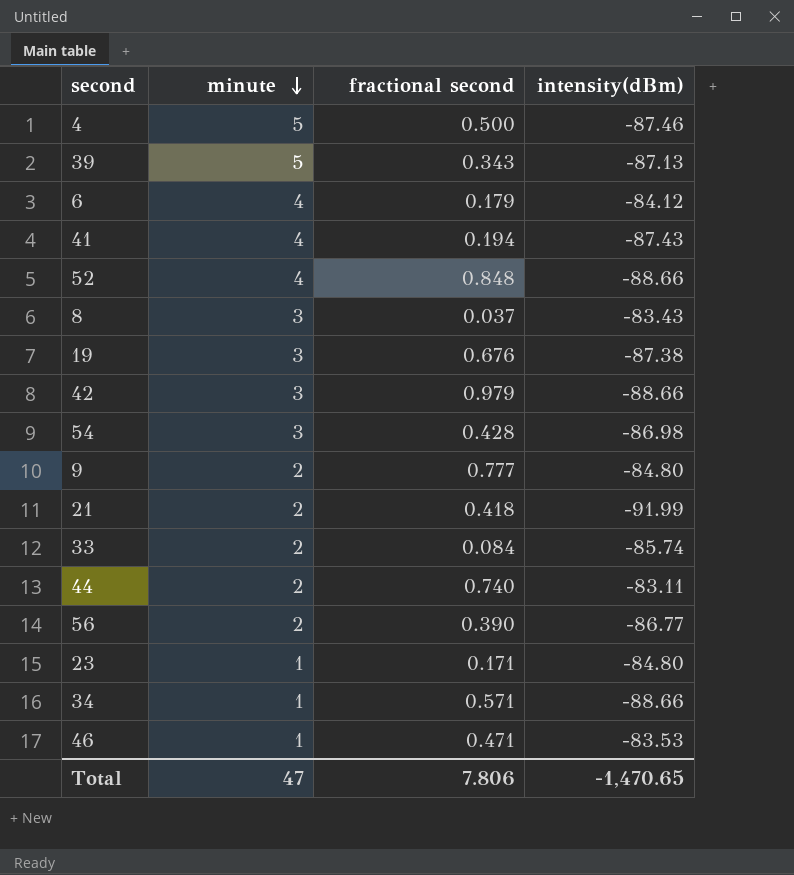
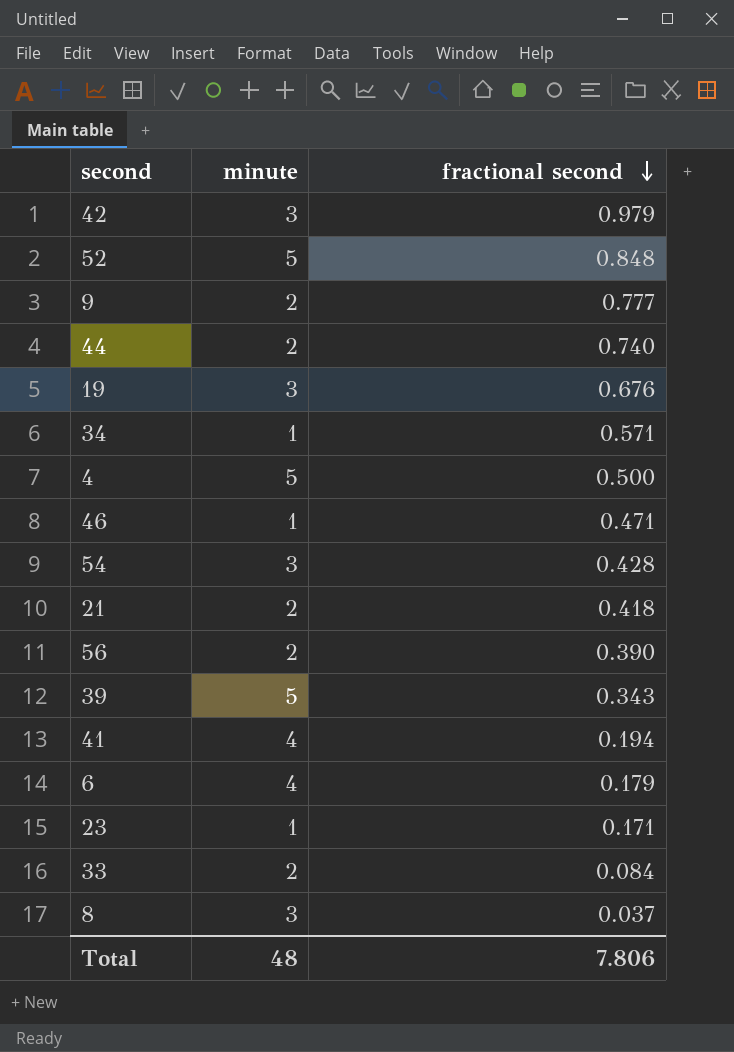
row order: minute descending -> fractional second descending
column intensity(dBm) | position: 4 -> none
52 | minute: 4 -> 5
Total | minute: 47 -> 48

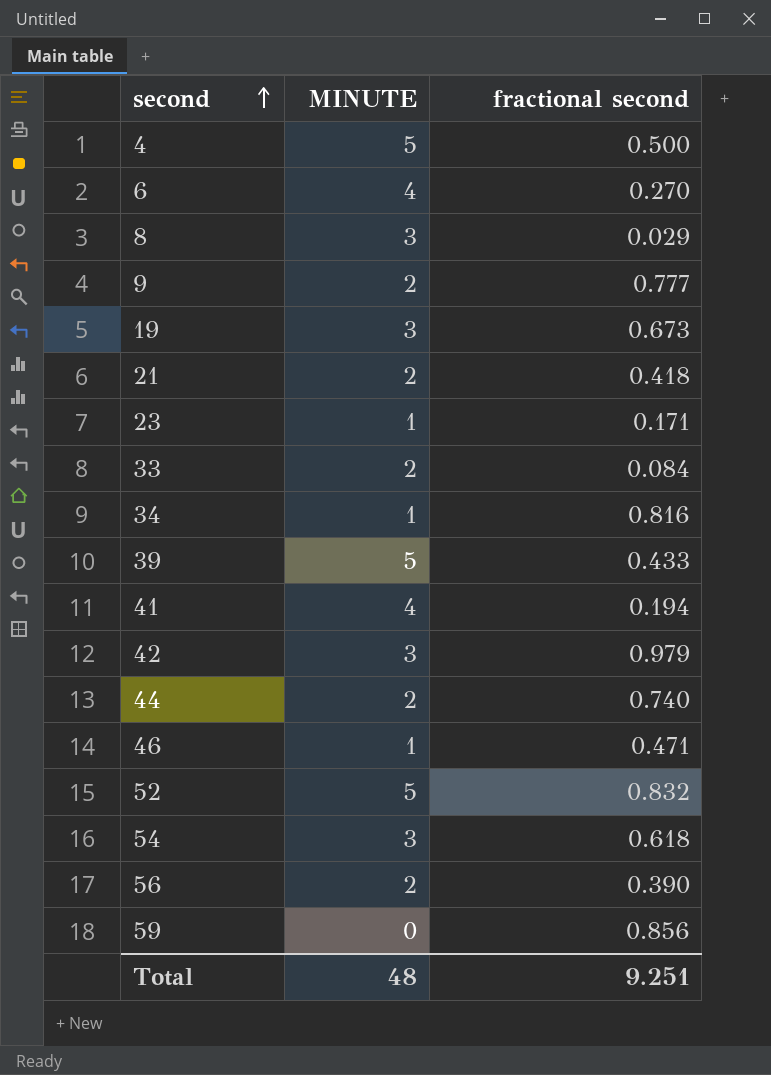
row order: fractional second descending -> second ascending
column name: minute -> MINUTE
6 | fractional second: 0.179 -> 0.270
8 | fractional second: 0.037 -> 0.029
19 | fractional second: 0.676 -> 0.673
34 | fractional second: 0.571 -> 0.816
39 | fractional second: 0.343 -> 0.433
52 | fractional second: 0.848 -> 0.832
54 | fractional second: 0.428 -> 0.618
row 59: none -> 0 | 0.856
Total | fractional second: 7.806 -> 9.251

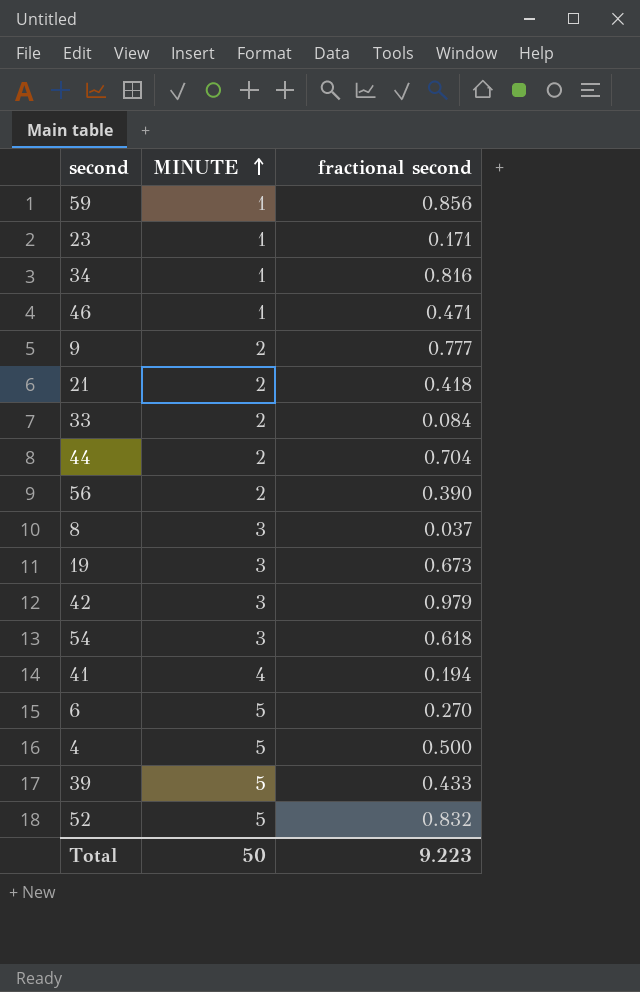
row order: second ascending -> MINUTE ascending
59 | MINUTE: 0 -> 1
44 | fractional second: 0.740 -> 0.704
8 | fractional second: 0.029 -> 0.037
6 | MINUTE: 4 -> 5
Total | MINUTE: 48 -> 50
Total | fractional second: 9.251 -> 9.223

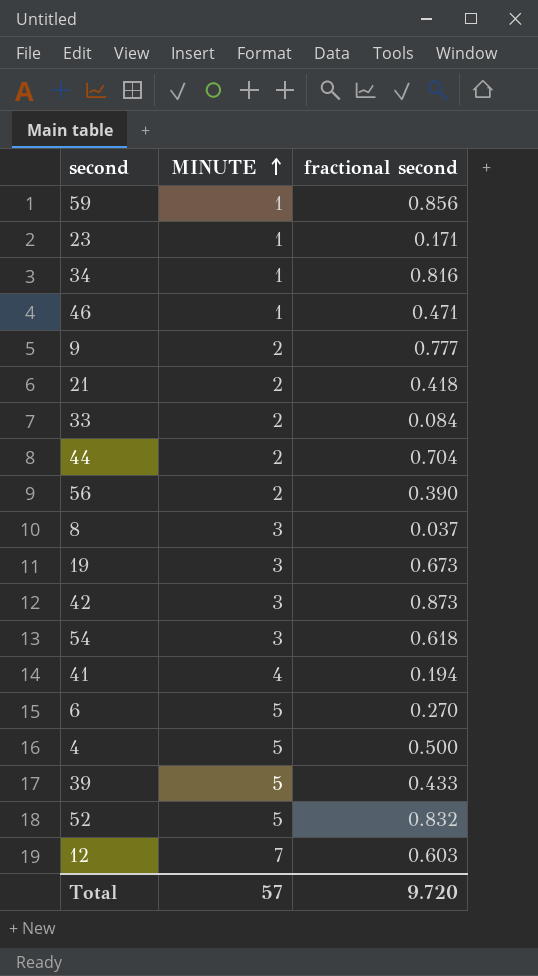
42 | fractional second: 0.979 -> 0.873
row 12: none -> 7 | 0.603
Total | MINUTE: 50 -> 57
Total | fractional second: 9.223 -> 9.720

